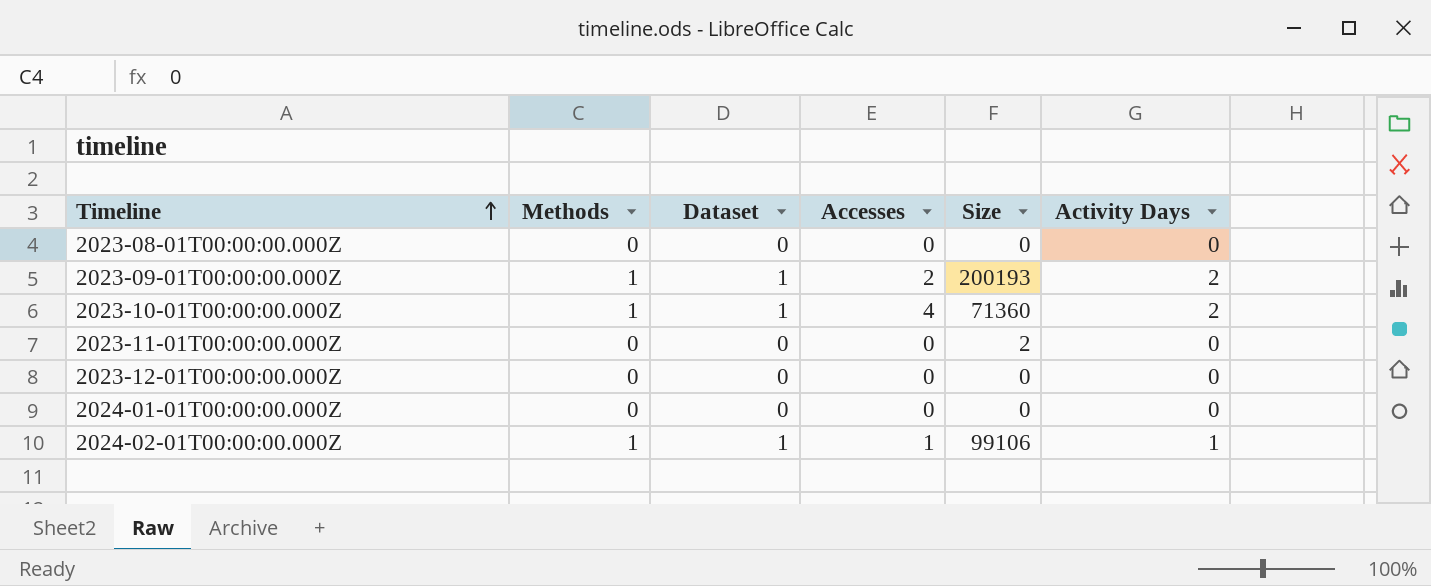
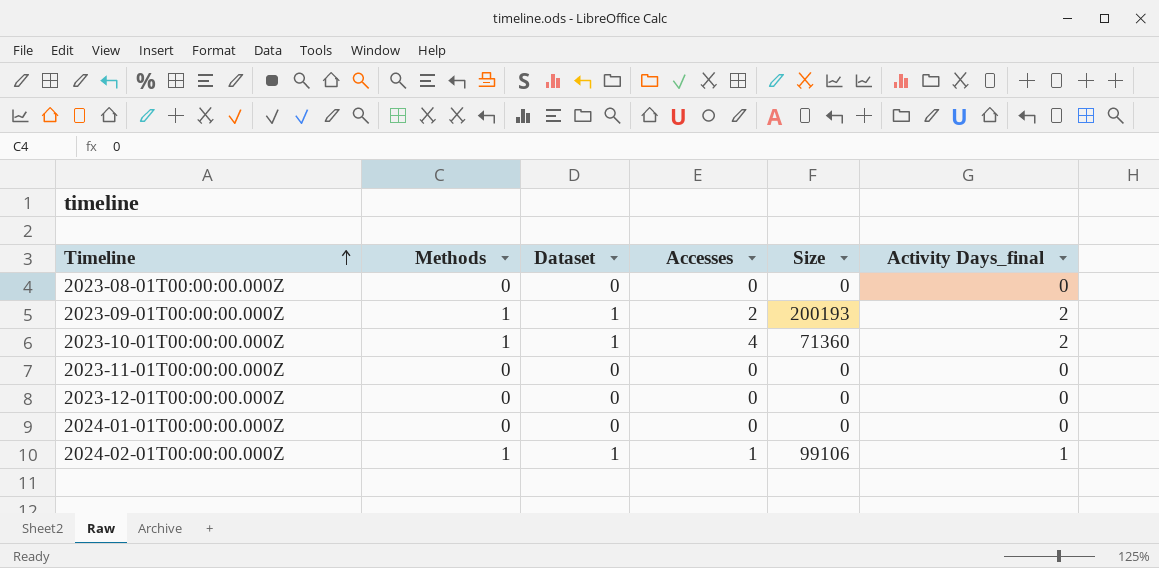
column name: Activity Days -> Activity Days_final
2023-11-01T00:00:00.000Z | Size: 2 -> 0

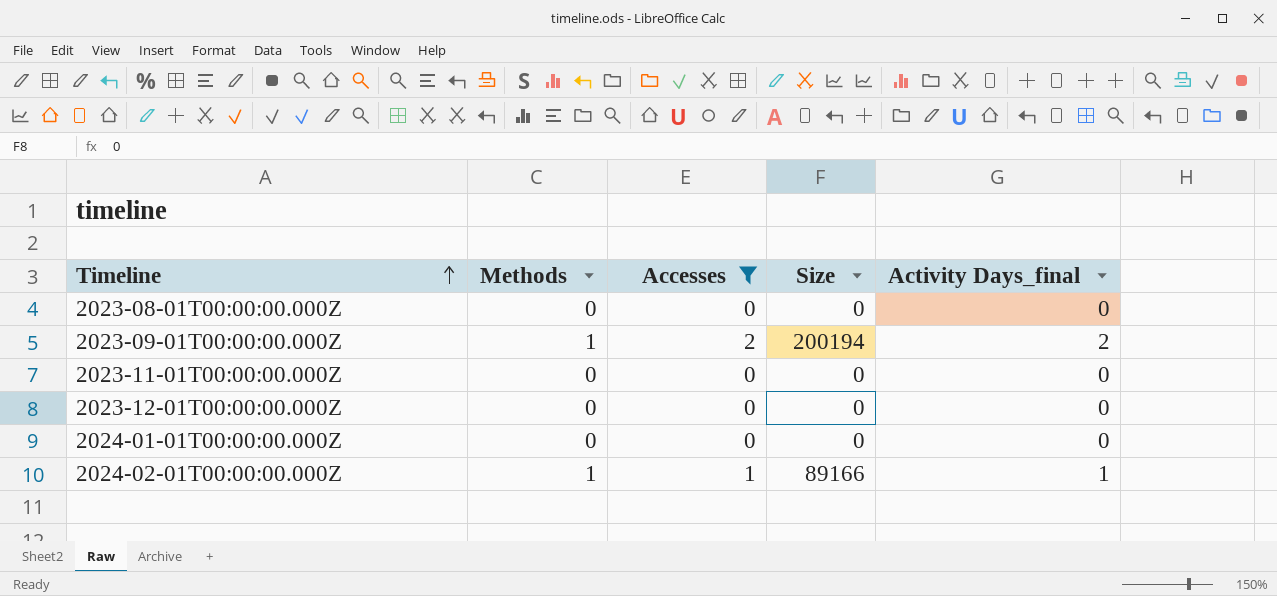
filter: none -> Accesses != 4
column Dataset | position: 3 -> none
2023-09-01T00:00:00.000Z | Size: 200193 -> 200194
2024-02-01T00:00:00.000Z | Size: 99106 -> 89166

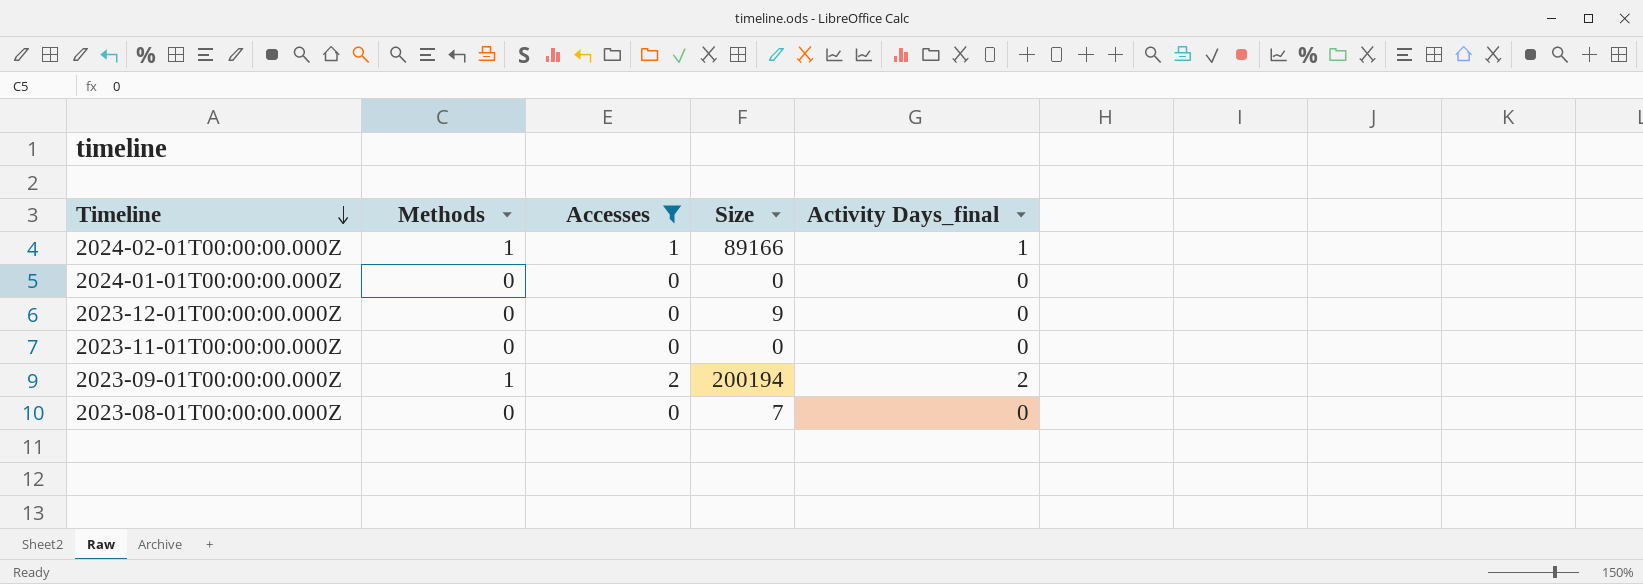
row order: Timeline ascending -> Timeline descending
2023-12-01T00:00:00.000Z | Size: 0 -> 9
2023-08-01T00:00:00.000Z | Size: 0 -> 7

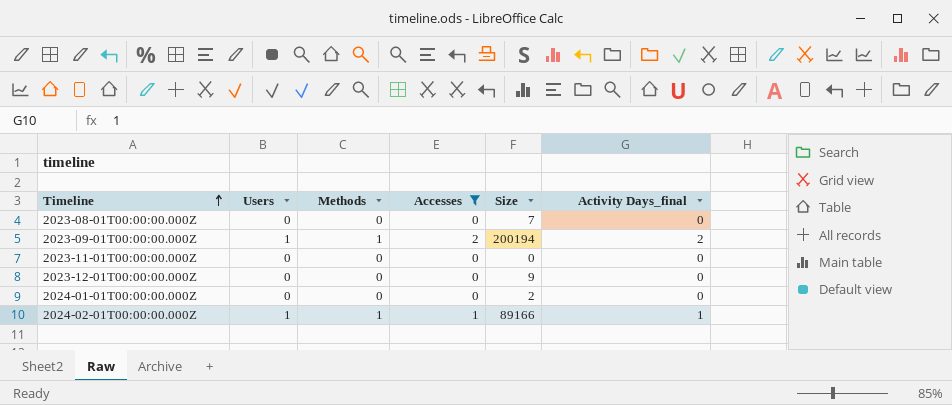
row order: Timeline descending -> Timeline ascending
column Users | position: none -> 2
2024-01-01T00:00:00.000Z | Size: 0 -> 2

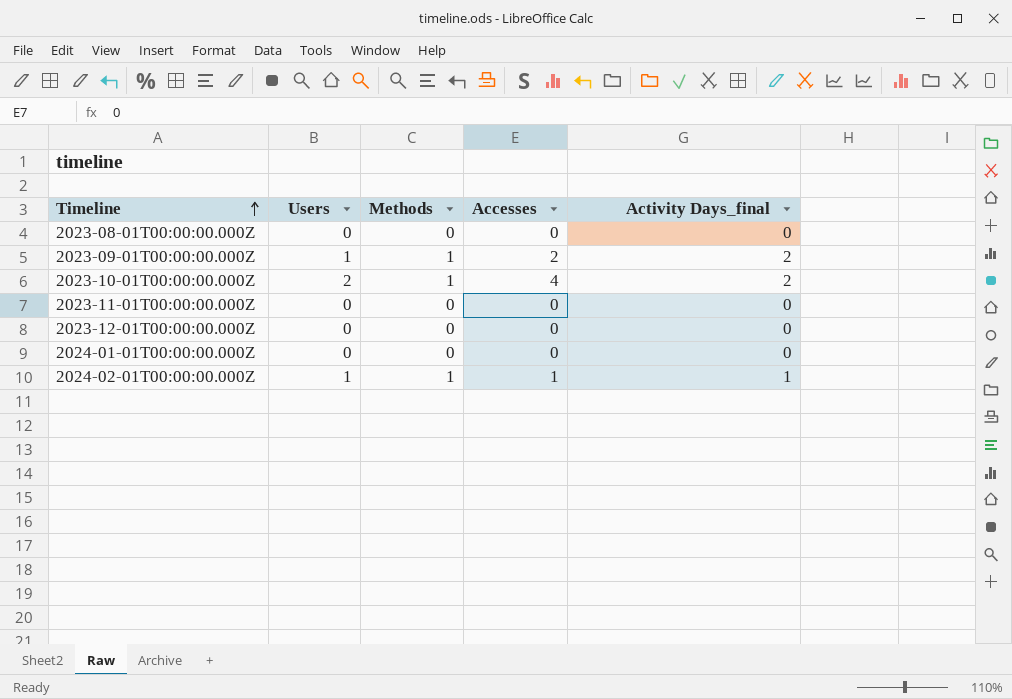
filter: Accesses != 4 -> none
column Size | position: 5 -> none

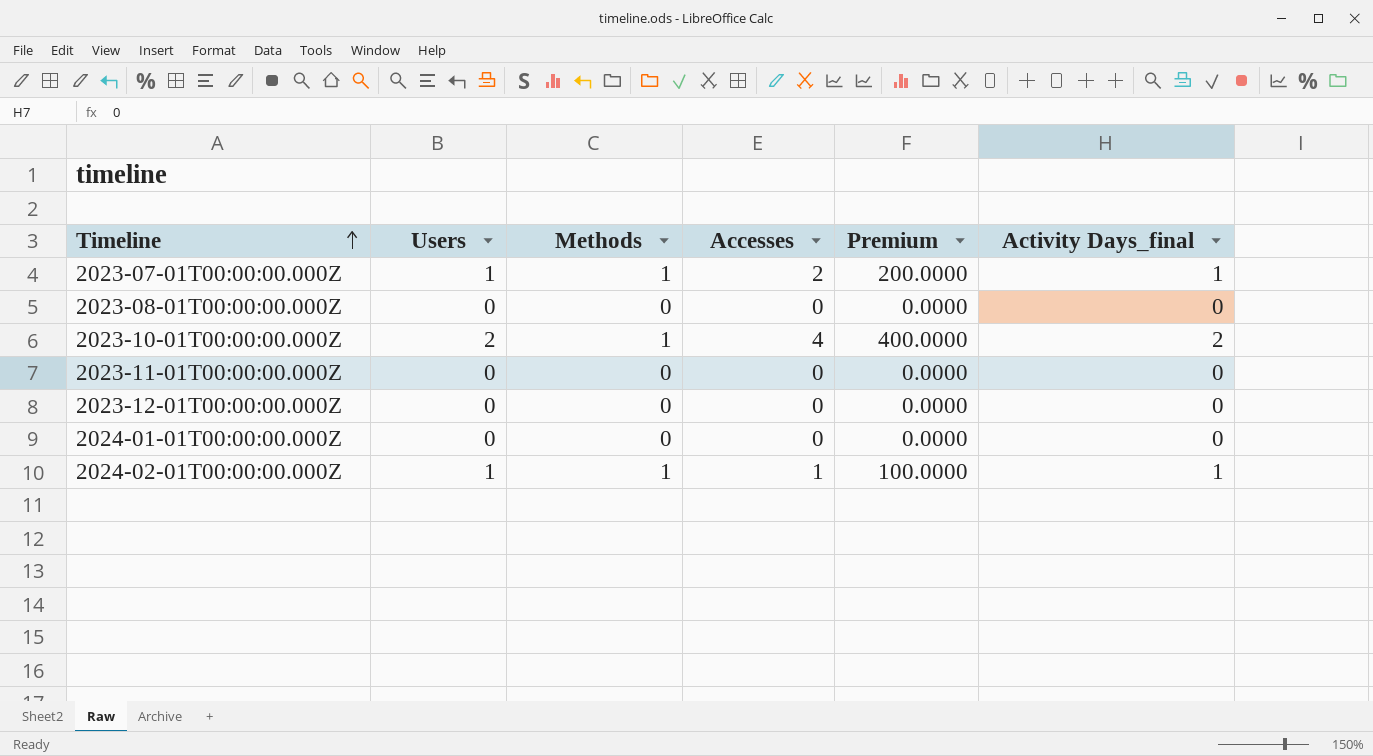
column Premium | formula: none -> [Accesses] * 100
row 2023-09-01T00:00:00.000Z: 1 | 1 | 2 | 2 -> none
row 2023-07-01T00:00:00.000Z: none -> 1 | 1 | 2 | 200.0000 | 1

